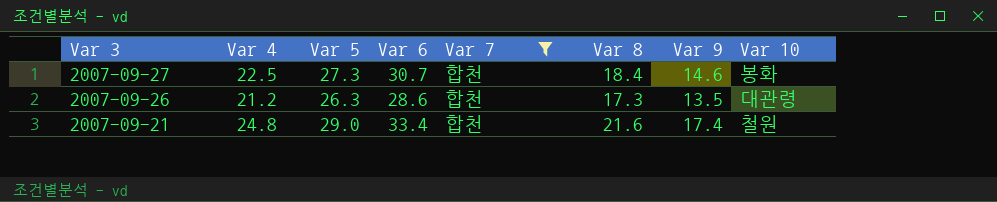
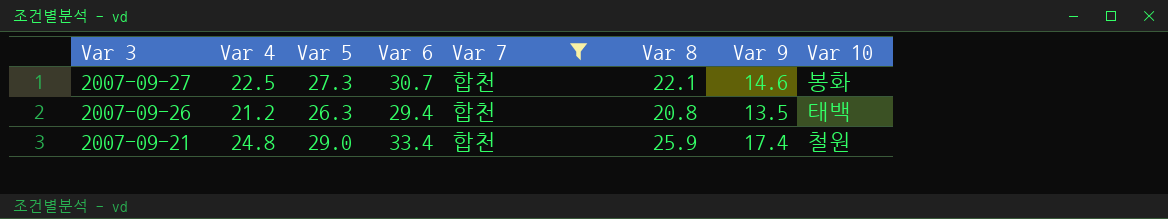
2007-09-27 | Var 8: 18.4 -> 22.1
2007-09-26 | Var 6: 28.6 -> 29.4
2007-09-26 | Var 8: 17.3 -> 20.8
2007-09-26 | Var 10: 대관령 -> 태백
2007-09-21 | Var 8: 21.6 -> 25.9

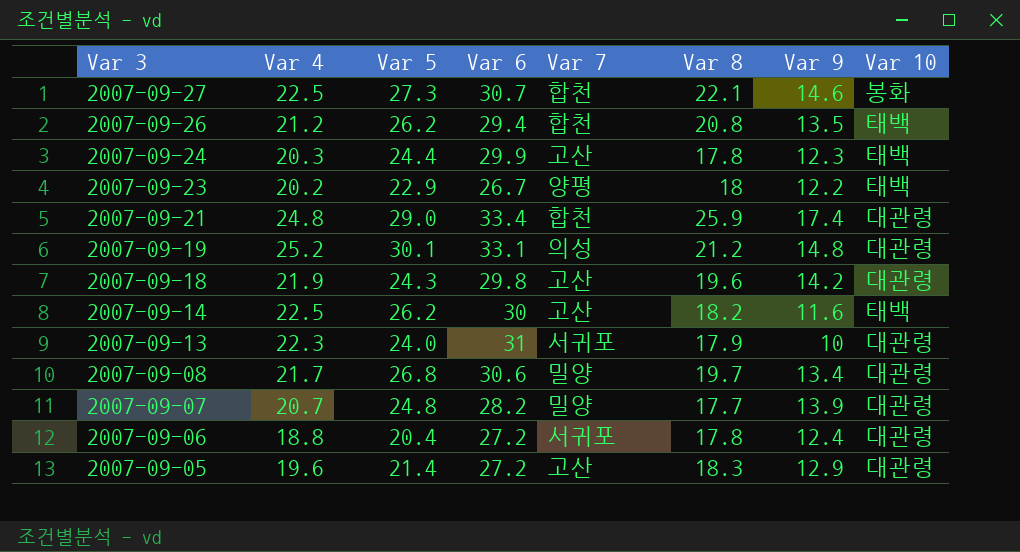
filter: Var 7 = 합천 -> none
2007-09-26 | Var 5: 26.3 -> 26.2
2007-09-21 | Var 10: 철원 -> 대관령

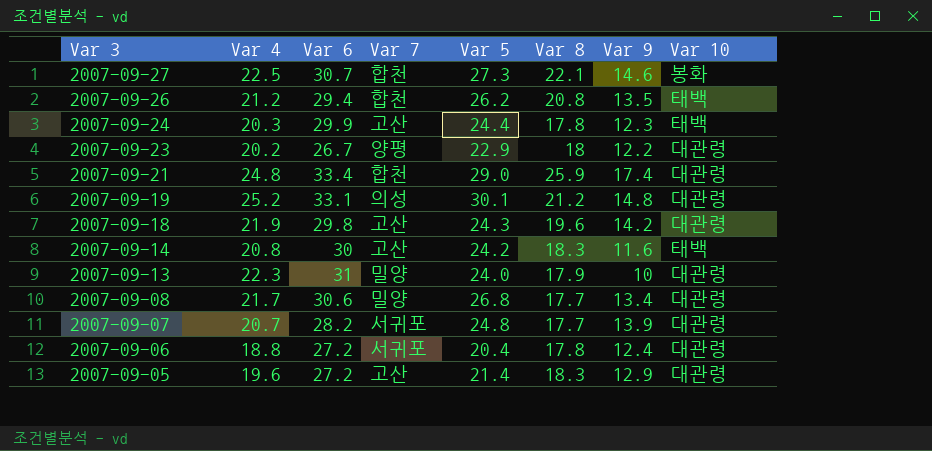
column Var 5 | position: 3 -> 5
2007-09-23 | Var 10: 태백 -> 대관령
2007-09-14 | Var 4: 22.5 -> 20.8
2007-09-14 | Var 5: 26.2 -> 24.2
2007-09-14 | Var 8: 18.2 -> 18.3
2007-09-13 | Var 7: 서귀포 -> 밀양
2007-09-08 | Var 8: 19.7 -> 17.7
2007-09-07 | Var 7: 밀양 -> 서귀포

